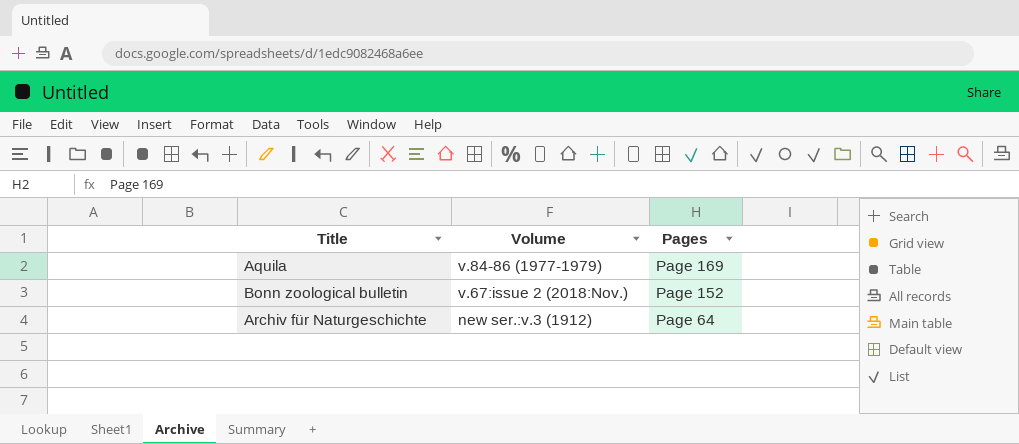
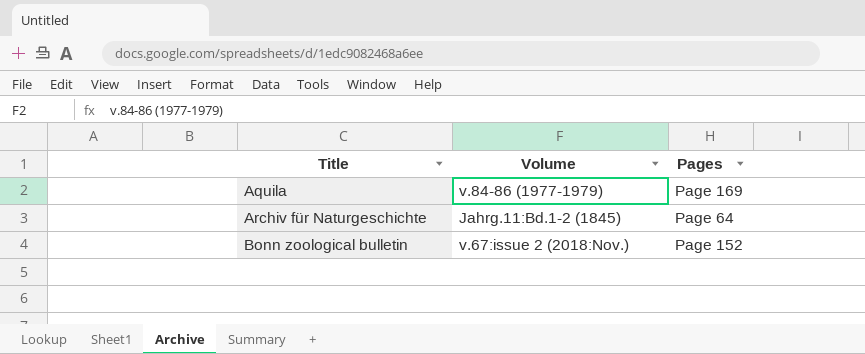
row order: Volume descending -> Title ascending
Archiv für Naturgeschichte | Volume: new ser.:v.3 (1912) -> Jahrg.11:Bd.1-2 (1845)

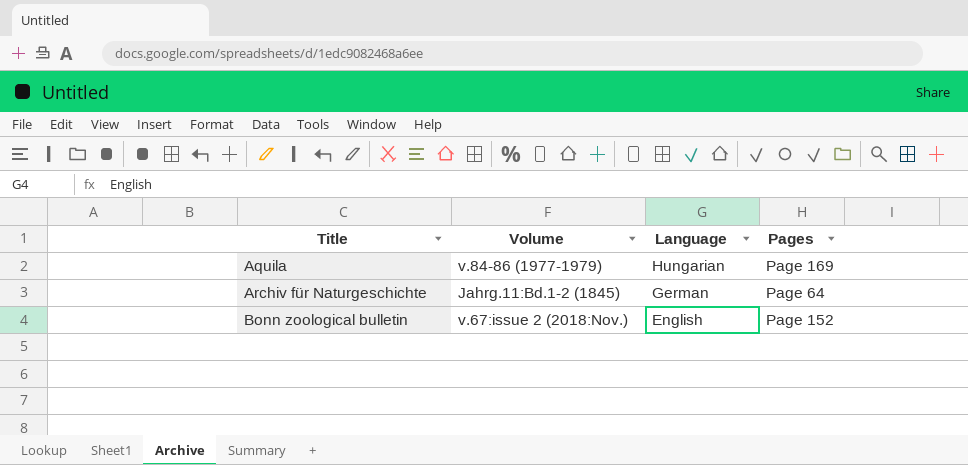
column Language | position: none -> 3

